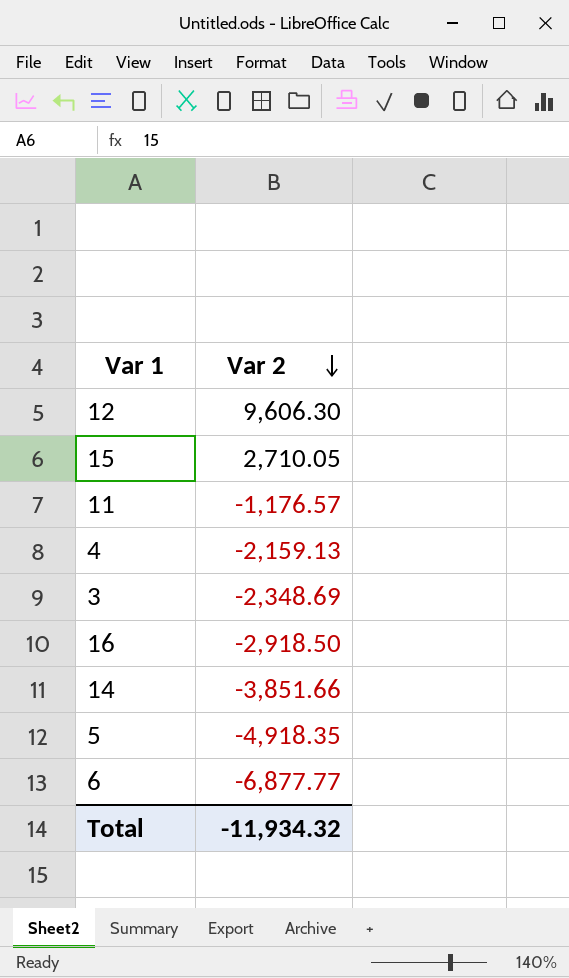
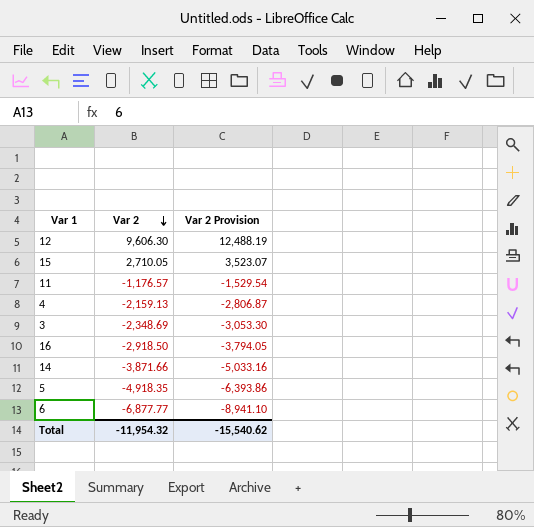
column Var 2 Provision | formula: none -> [Var 2] * 1.3
14 | Var 2: -3,851.66 -> -3,871.66
Total | Var 2: -11,934.32 -> -11,954.32

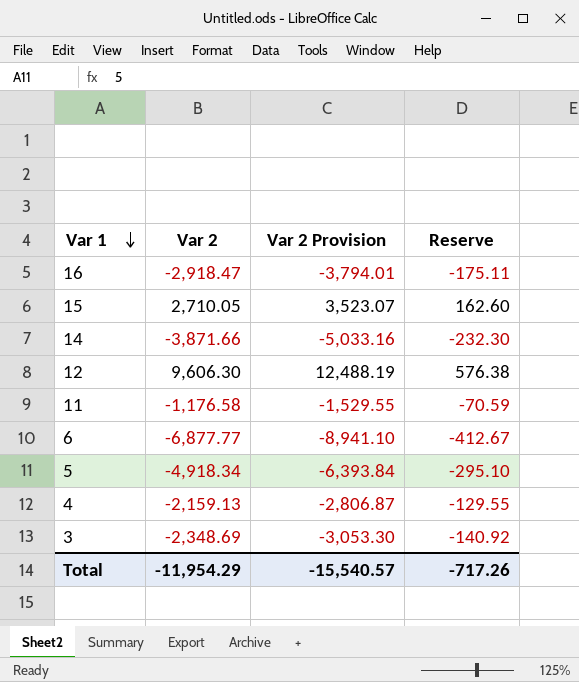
row order: Var 2 descending -> Var 1 descending
column Reserve | formula: none -> [Var 2] * 0.06
16 | Var 2: -2,918.50 -> -2,918.47
16 | Var 2 Provision: -3,794.05 -> -3,794.01
11 | Var 2: -1,176.57 -> -1,176.58
11 | Var 2 Provision: -1,529.54 -> -1,529.55
5 | Var 2: -4,918.35 -> -4,918.34
5 | Var 2 Provision: -6,393.86 -> -6,393.84
Total | Var 2: -11,954.32 -> -11,954.29
Total | Var 2 Provision: -15,540.62 -> -15,540.57

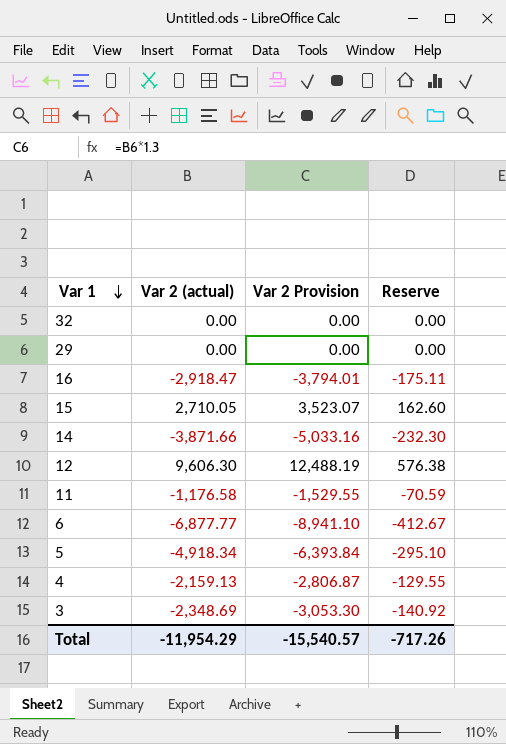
column name: Var 2 -> Var 2 (actual)
row 32: none -> 0.00 | 0.00 | 0.00
row 29: none -> 0.00 | 0.00 | 0.00

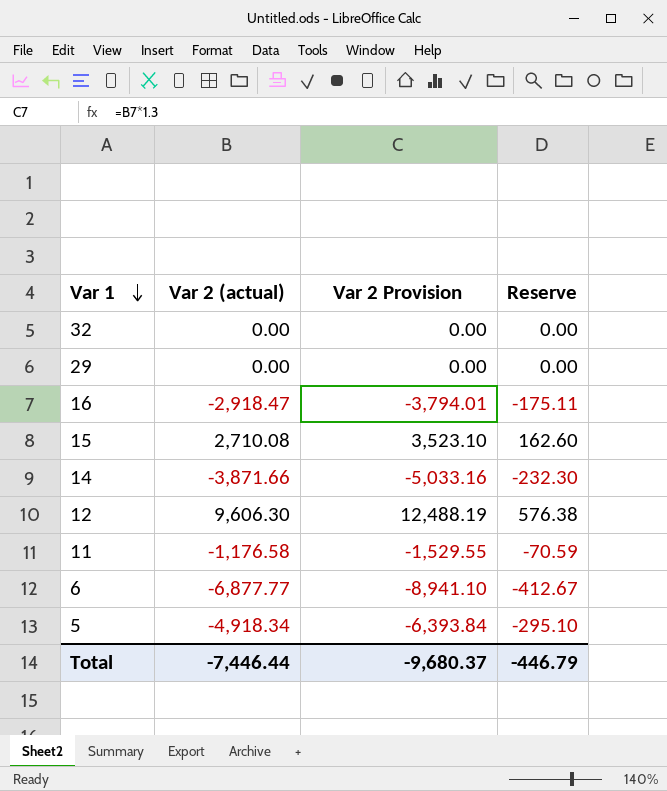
row 4: -2,159.13 | -2,806.87 | -129.55 -> none
row 3: -2,348.69 | -3,053.30 | -140.92 -> none
15 | Var 2 (actual): 2,710.05 -> 2,710.08
15 | Var 2 Provision: 3,523.07 -> 3,523.10
Total | Var 2 (actual): -11,954.29 -> -7,446.44
Total | Var 2 Provision: -15,540.57 -> -9,680.37
Total | Reserve: -717.26 -> -446.79

